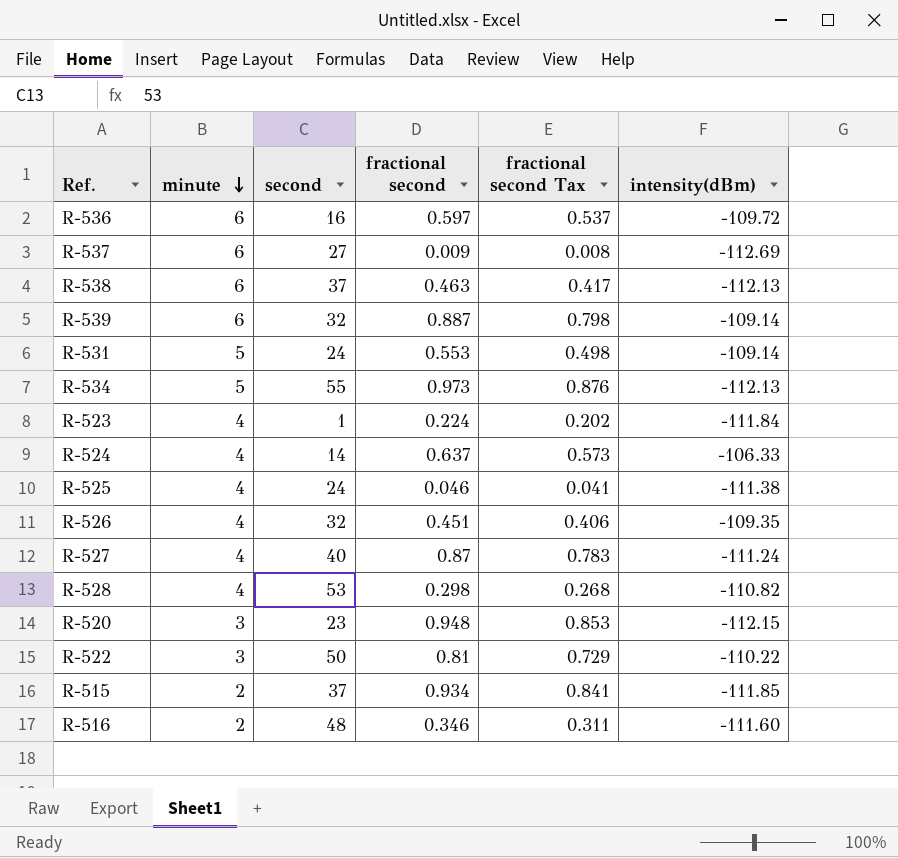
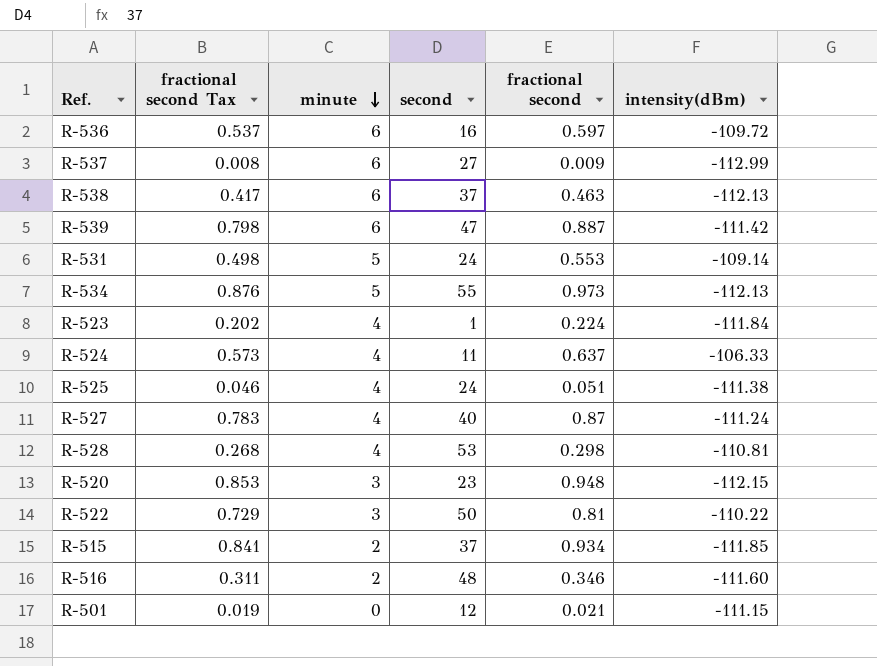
column fractional second Tax | position: 5 -> 2
row R-526: 4 | 32 | 0.451 | 0.406 | -109.35 -> none
R-537 | intensity(dBm): -112.69 -> -112.99
R-539 | second: 32 -> 47
R-539 | intensity(dBm): -109.14 -> -111.42
R-524 | second: 14 -> 11
R-525 | fractional second Tax: 0.041 -> 0.046
R-525 | fractional second: 0.046 -> 0.051
R-528 | intensity(dBm): -110.82 -> -110.81
row R-501: none -> 0.019 | 0 | 12 | 0.021 | -111.15

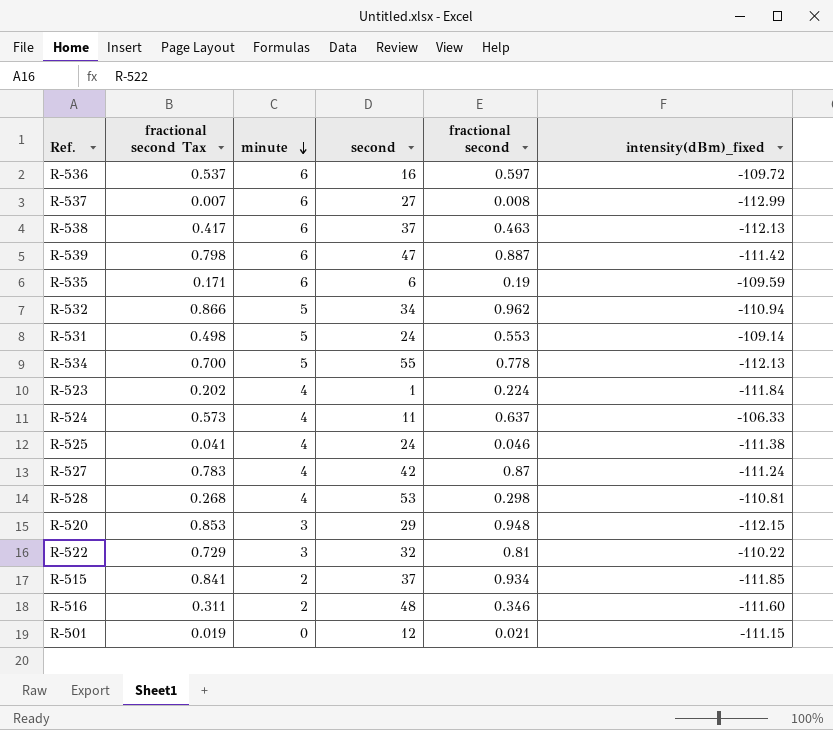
column name: intensity(dBm) -> intensity(dBm)_fixed
R-537 | fractional second Tax: 0.008 -> 0.007
R-537 | fractional second: 0.009 -> 0.008
row R-535: none -> 0.171 | 6 | 6 | 0.19 | -109.59
row R-532: none -> 0.866 | 5 | 34 | 0.962 | -110.94
R-534 | fractional second Tax: 0.876 -> 0.700
R-534 | fractional second: 0.973 -> 0.778
R-525 | fractional second Tax: 0.046 -> 0.041
R-525 | fractional second: 0.051 -> 0.046
R-527 | second: 40 -> 42
R-520 | second: 23 -> 29
R-522 | second: 50 -> 32

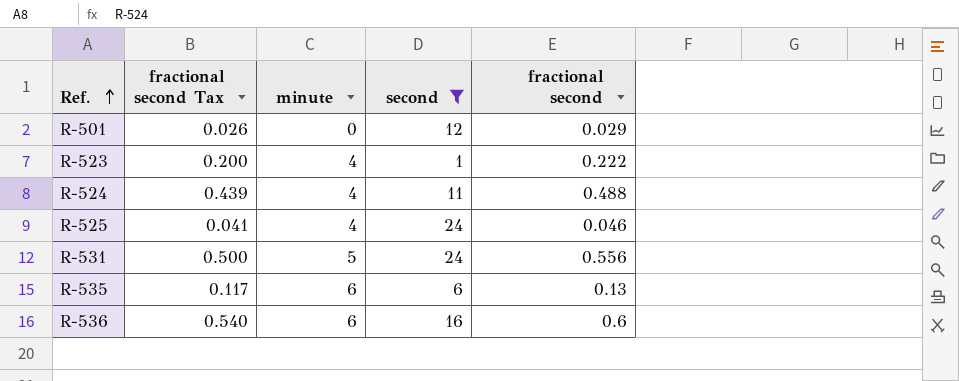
filter: none -> second <= 24
row order: minute descending -> Ref. ascending
column intensity(dBm)_fixed | position: 6 -> none
R-501 | fractional second Tax: 0.019 -> 0.026
R-501 | fractional second: 0.021 -> 0.029
R-523 | fractional second Tax: 0.202 -> 0.200
R-523 | fractional second: 0.224 -> 0.222
R-524 | fractional second Tax: 0.573 -> 0.439
R-524 | fractional second: 0.637 -> 0.488
R-531 | fractional second Tax: 0.498 -> 0.500
R-531 | fractional second: 0.553 -> 0.556
R-535 | fractional second Tax: 0.171 -> 0.117
R-535 | fractional second: 0.19 -> 0.13
R-536 | fractional second Tax: 0.537 -> 0.540
R-536 | fractional second: 0.597 -> 0.6

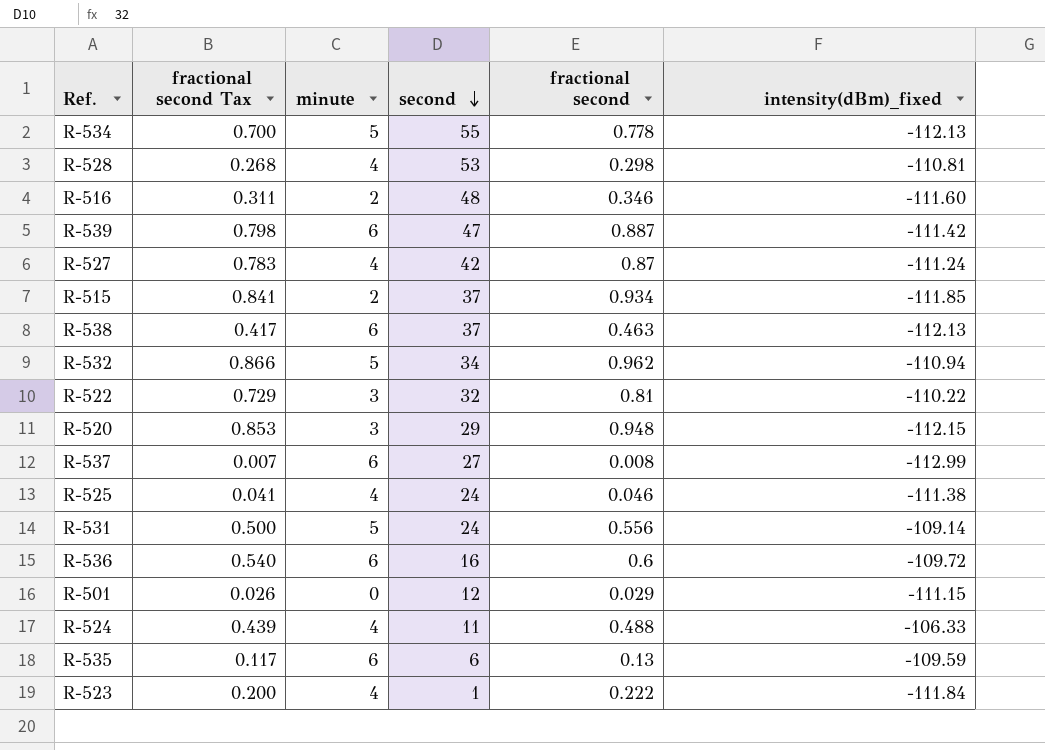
filter: second <= 24 -> none
row order: Ref. ascending -> second descending
column intensity(dBm)_fixed | position: none -> 6

